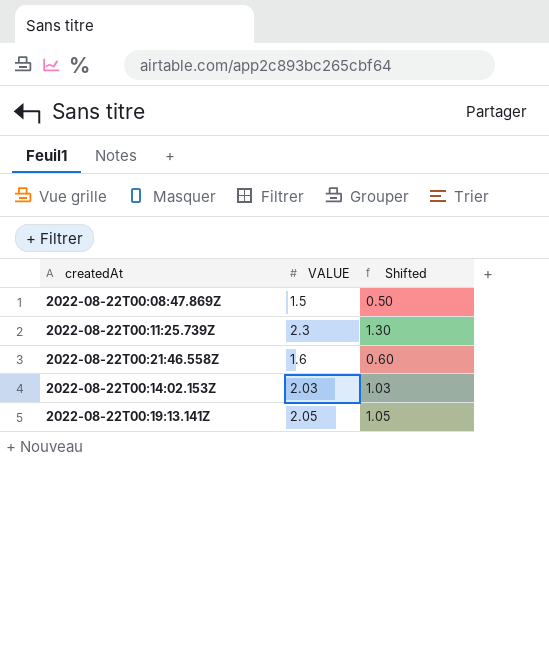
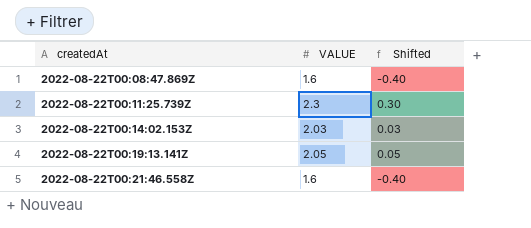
row order: none -> createdAt ascending
column Shifted | formula: [VALUE] - 1 -> [VALUE] - 2
2022-08-22T00:08:47.869Z | VALUE: 1.5 -> 1.6

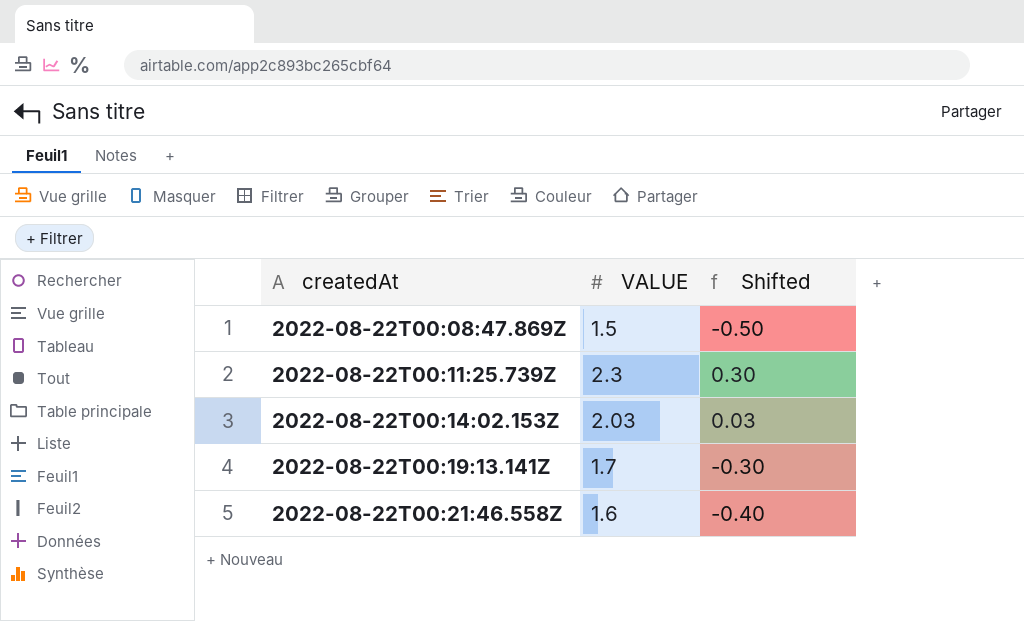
2022-08-22T00:08:47.869Z | VALUE: 1.6 -> 1.5
2022-08-22T00:08:47.869Z | Shifted: -0.40 -> -0.50
2022-08-22T00:19:13.141Z | VALUE: 2.05 -> 1.7
2022-08-22T00:19:13.141Z | Shifted: 0.05 -> -0.30

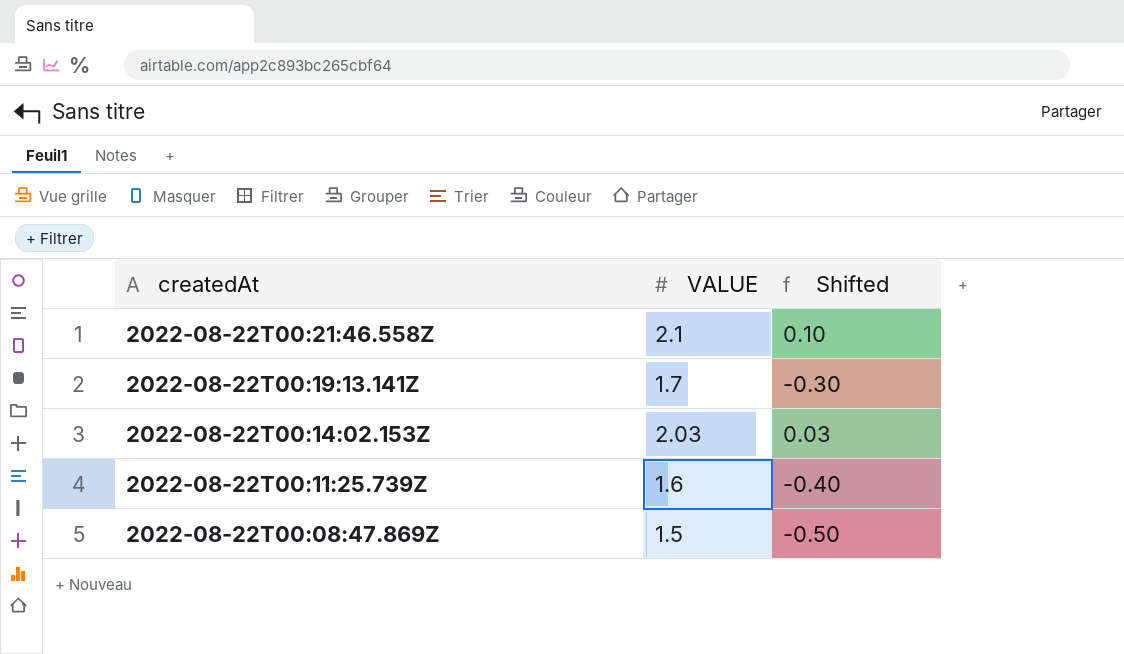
row order: createdAt ascending -> createdAt descending
2022-08-22T00:21:46.558Z | VALUE: 1.6 -> 2.1
2022-08-22T00:21:46.558Z | Shifted: -0.40 -> 0.10
2022-08-22T00:11:25.739Z | VALUE: 2.3 -> 1.6
2022-08-22T00:11:25.739Z | Shifted: 0.30 -> -0.40

